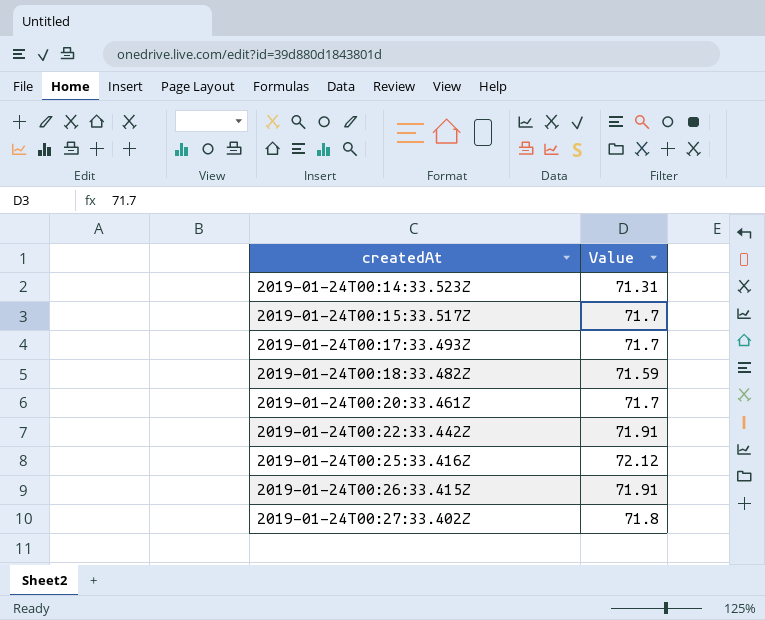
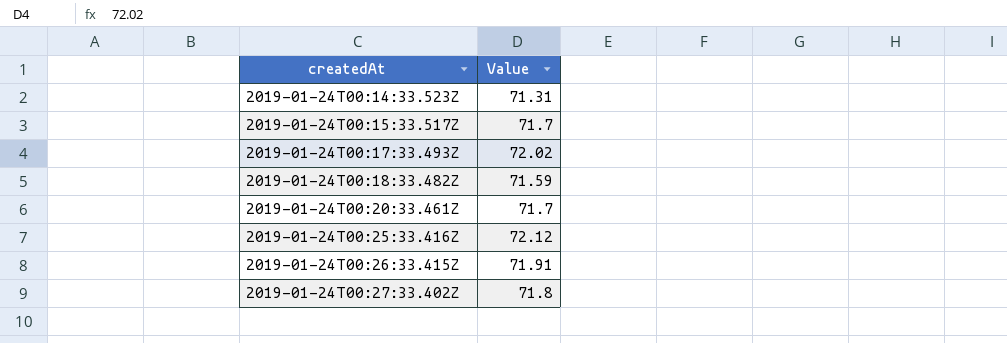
row 2019-01-24T00:22:33.442Z: 71.91 -> none
2019-01-24T00:17:33.493Z | Value: 71.7 -> 72.02

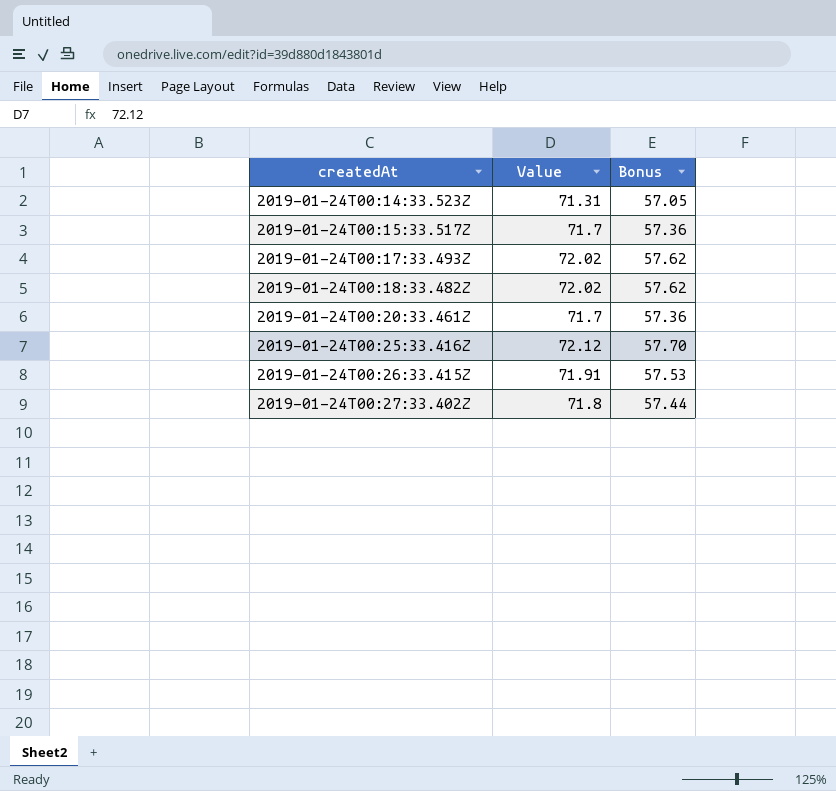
column Bonus | formula: none -> [Value] * 0.8
2019-01-24T00:18:33.482Z | Value: 71.59 -> 72.02

